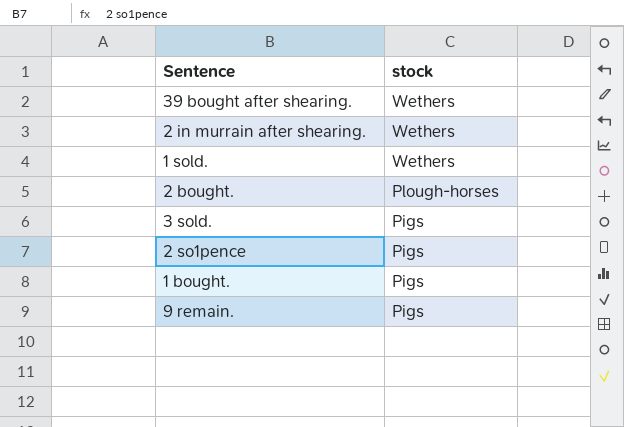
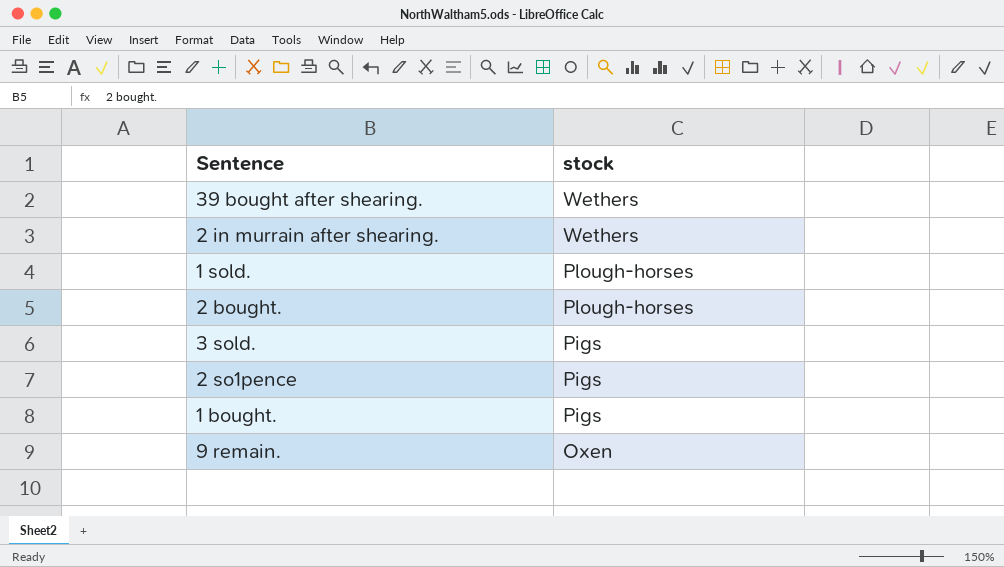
1 sold. | stock: Wethers -> Plough-horses
9 remain. | stock: Pigs -> Oxen

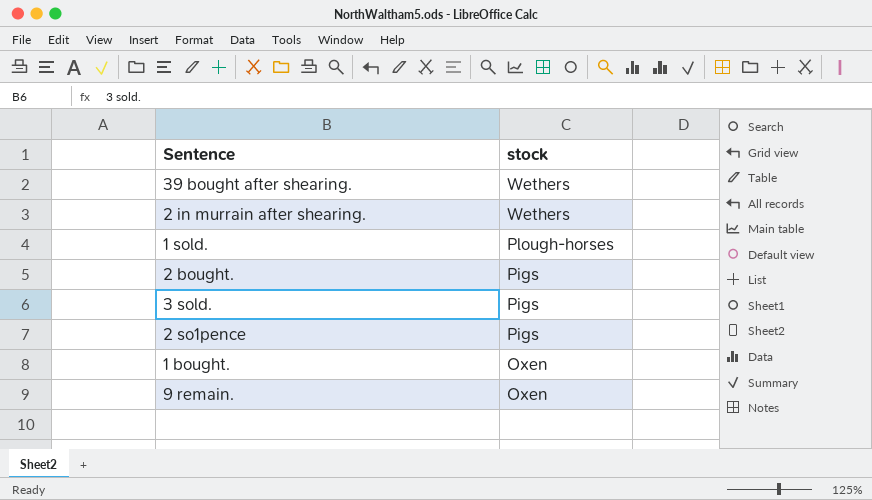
2 bought. | stock: Plough-horses -> Pigs
1 bought. | stock: Pigs -> Oxen

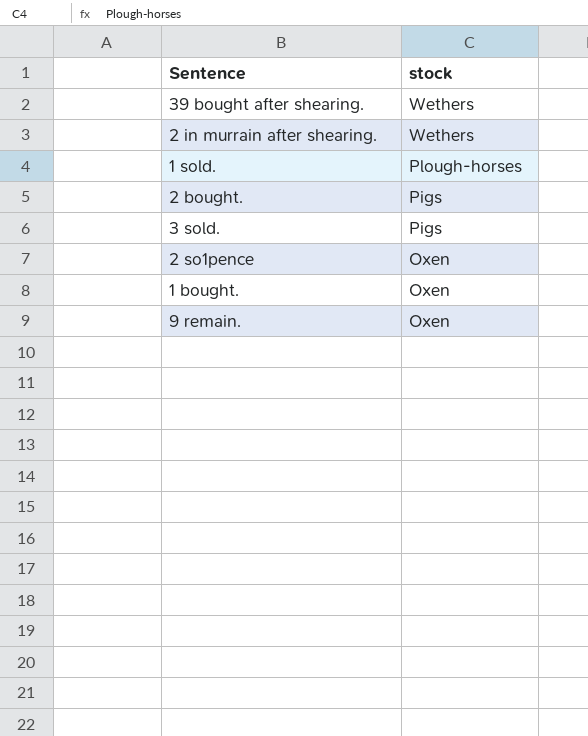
2 so1pence | stock: Pigs -> Oxen

